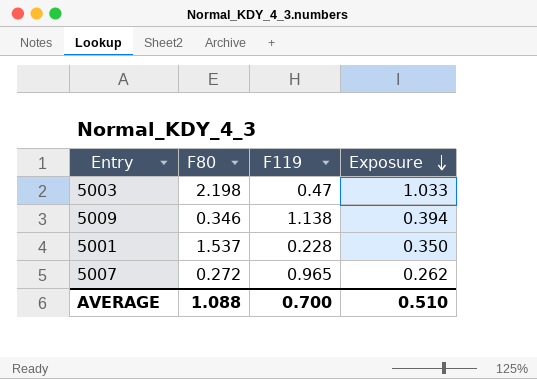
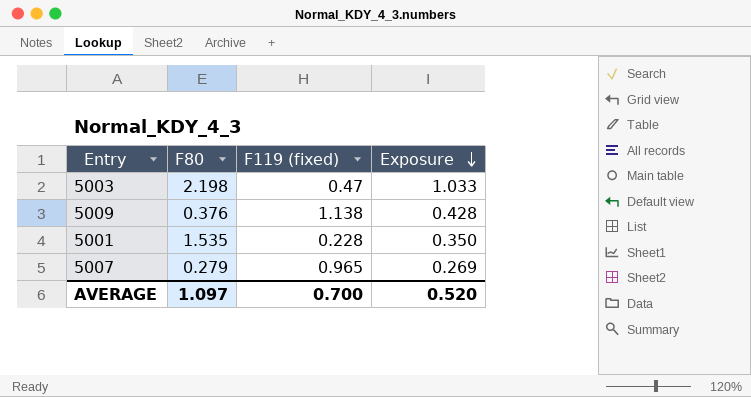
column name: F119 -> F119 (fixed)
5009 | F80: 0.346 -> 0.376
5009 | Exposure: 0.394 -> 0.428
5001 | F80: 1.537 -> 1.535
5007 | F80: 0.272 -> 0.279
5007 | Exposure: 0.262 -> 0.269
AVERAGE | F80: 1.088 -> 1.097
AVERAGE | Exposure: 0.510 -> 0.520

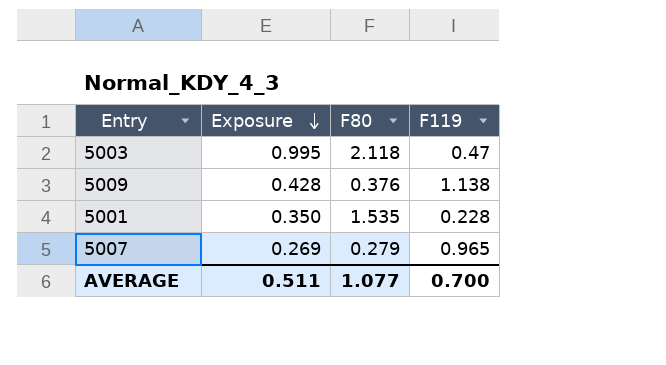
column Exposure | position: 4 -> 2
column name: F119 (fixed) -> F119
5003 | Exposure: 1.033 -> 0.995
5003 | F80: 2.198 -> 2.118
AVERAGE | Exposure: 0.520 -> 0.511
AVERAGE | F80: 1.097 -> 1.077

